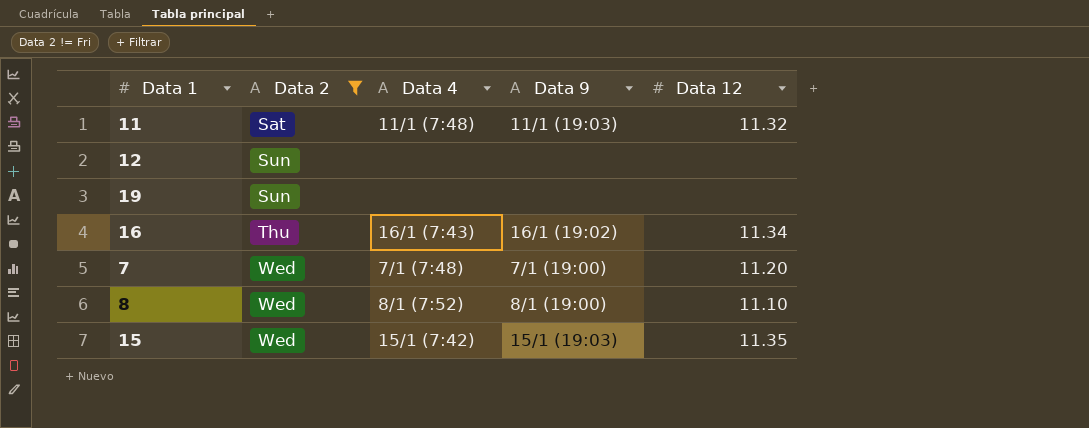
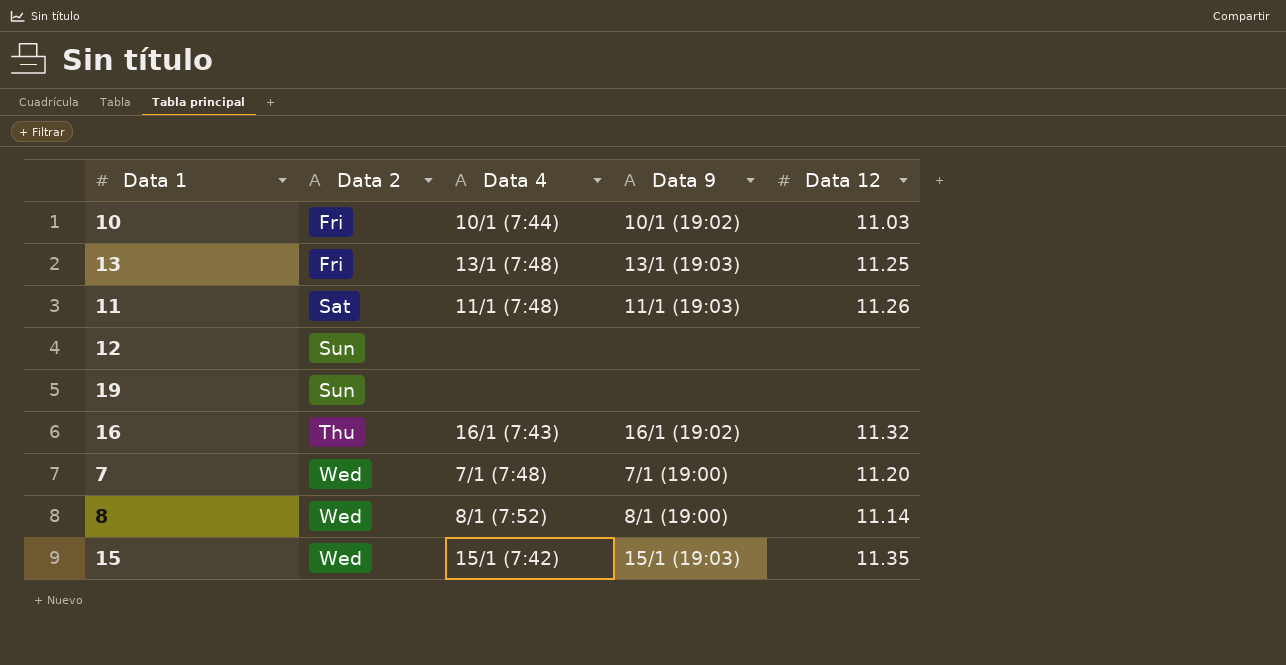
filter: Data 2 != Fri -> none
11 | Data 12: 11.32 -> 11.26
16 | Data 12: 11.34 -> 11.32
8 | Data 12: 11.10 -> 11.14

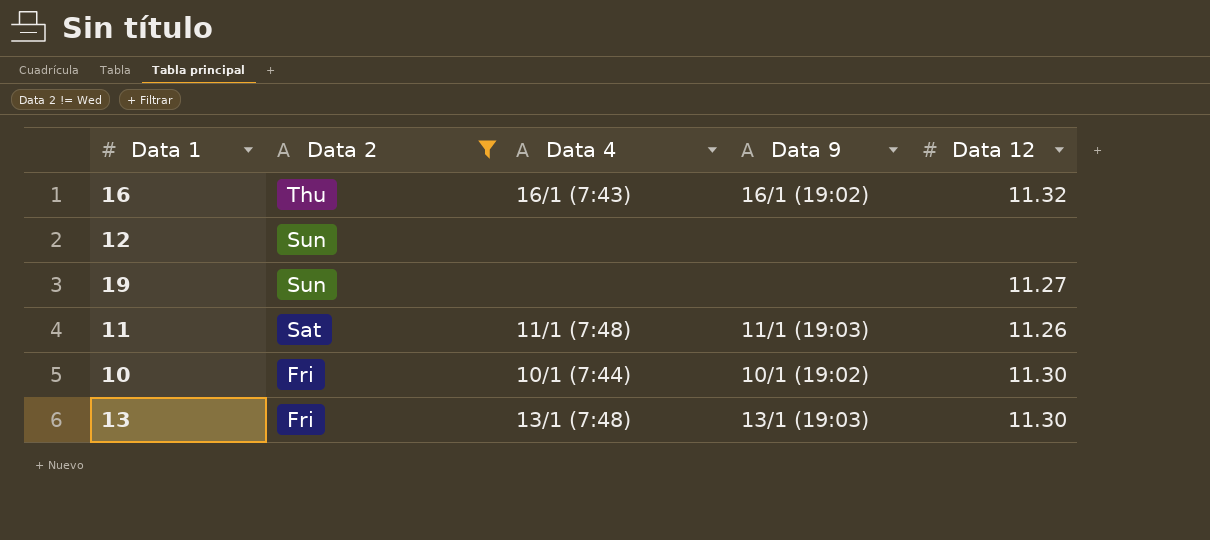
filter: none -> Data 2 != Wed
row order: Data 2 ascending -> Data 2 descending
19 | Data 12: none -> 11.27
10 | Data 12: 11.03 -> 11.30
13 | Data 12: 11.25 -> 11.30

